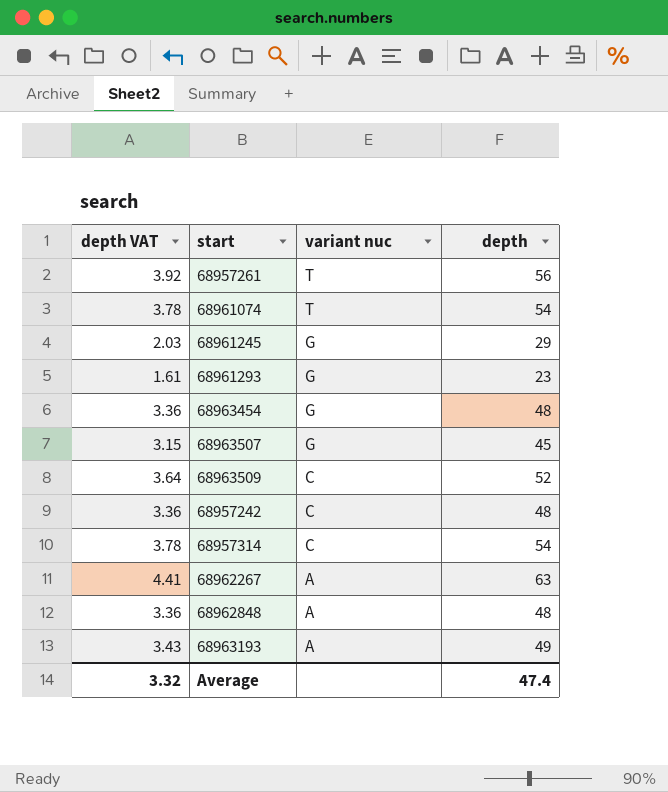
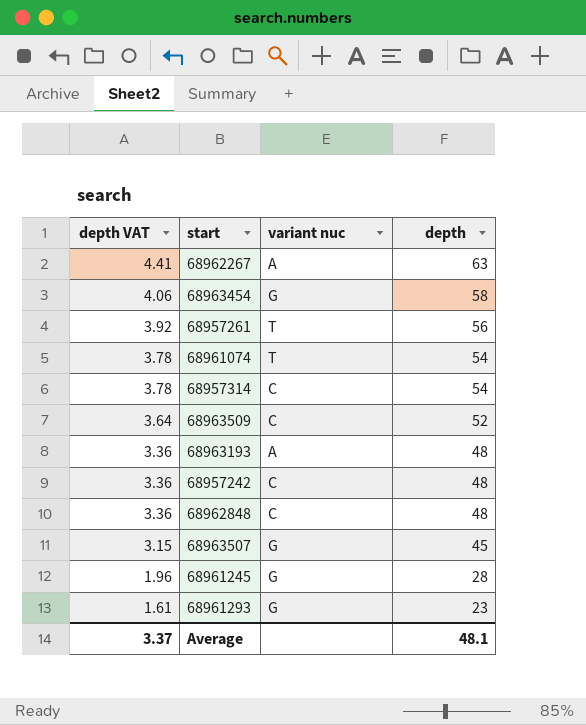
row order: variant nuc descending -> depth VAT descending
68963454 | depth VAT: 3.36 -> 4.06
68963454 | depth: 48 -> 58
68963193 | depth VAT: 3.43 -> 3.36
68963193 | depth: 49 -> 48
68962848 | variant nuc: A -> C
68961245 | depth VAT: 2.03 -> 1.96
68961245 | depth: 29 -> 28
Average | depth VAT: 3.32 -> 3.37
Average | depth: 47.4 -> 48.1

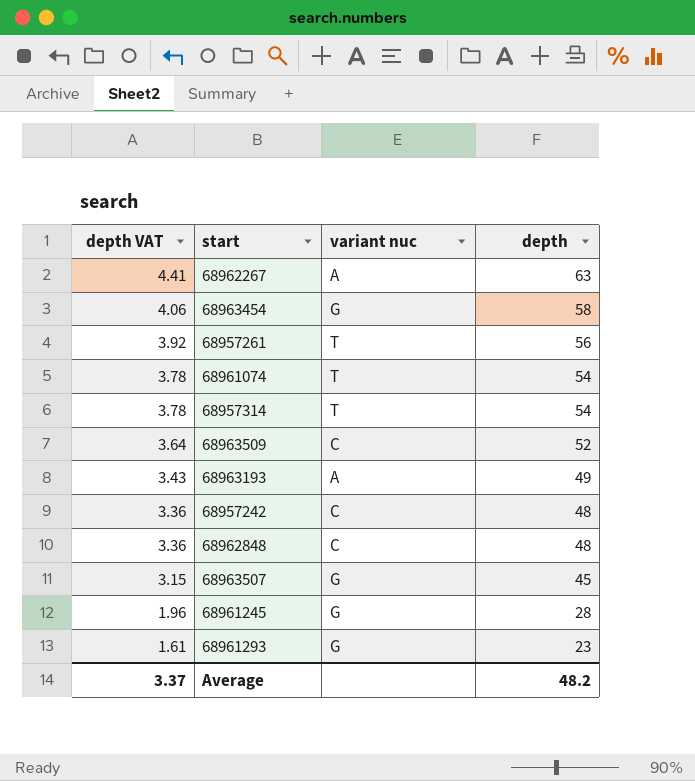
68957314 | variant nuc: C -> T
68963193 | depth VAT: 3.36 -> 3.43
68963193 | depth: 48 -> 49
Average | depth: 48.1 -> 48.2

